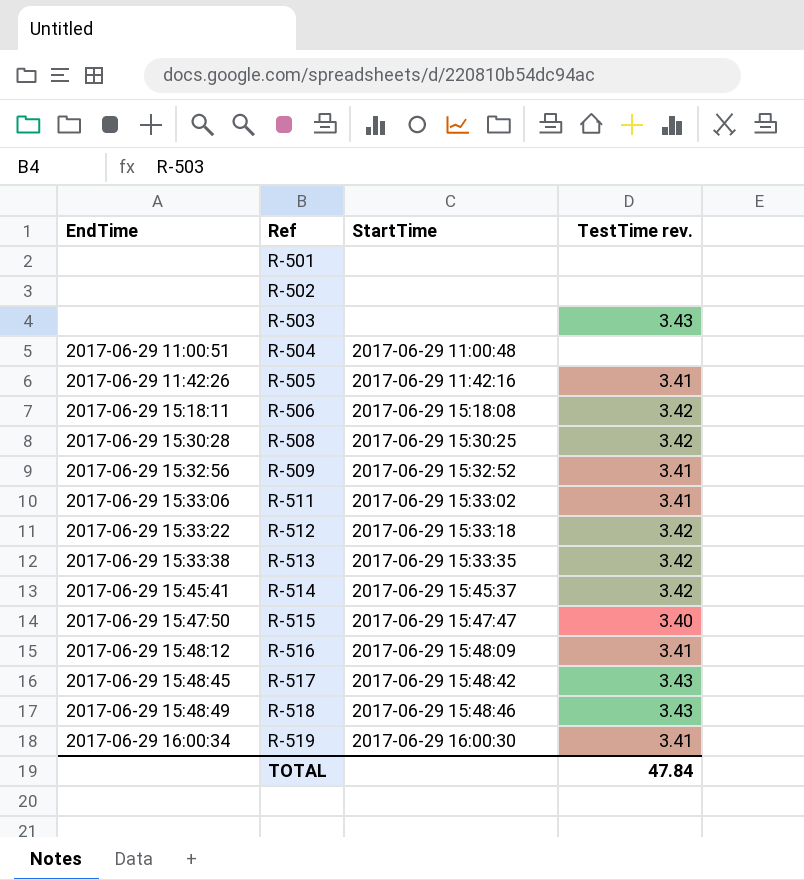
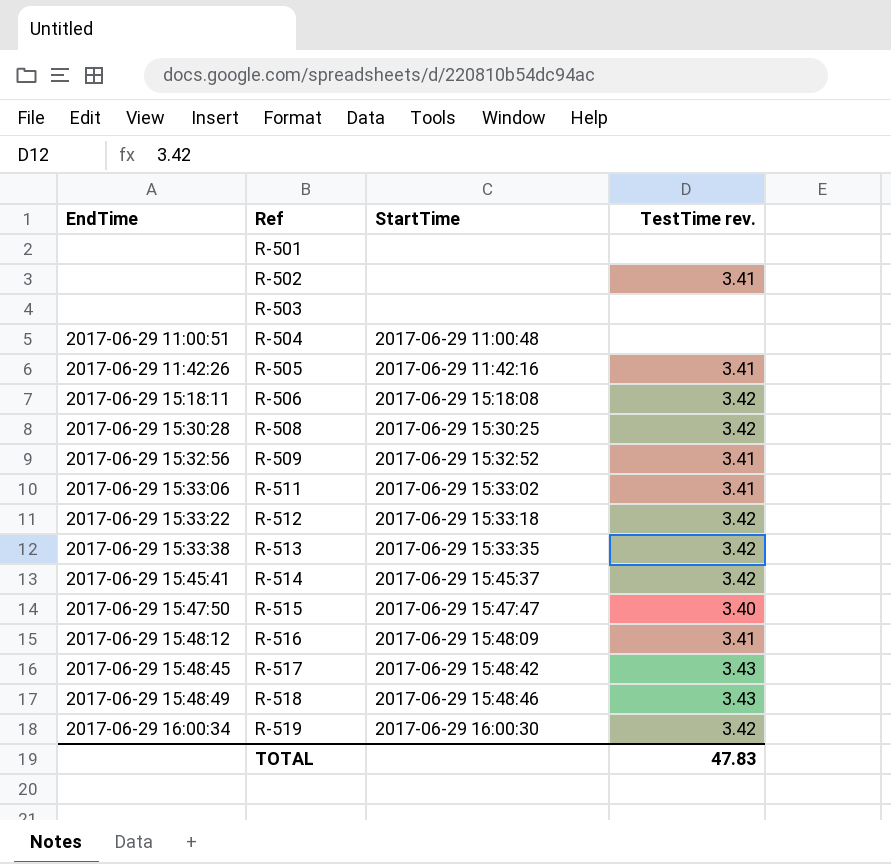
R-502 | TestTime rev.: none -> 3.41
R-503 | TestTime rev.: 3.43 -> none
R-519 | TestTime rev.: 3.41 -> 3.42
TOTAL | TestTime rev.: 47.84 -> 47.83

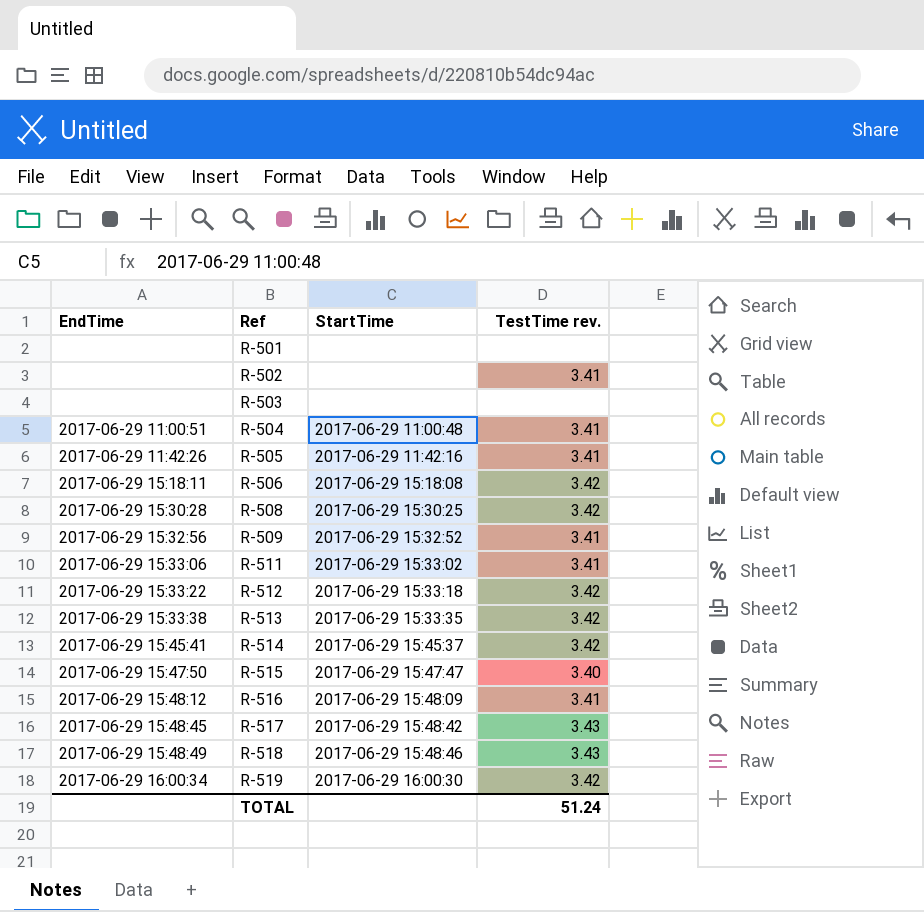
R-504 | TestTime rev.: none -> 3.41
TOTAL | TestTime rev.: 47.83 -> 51.24

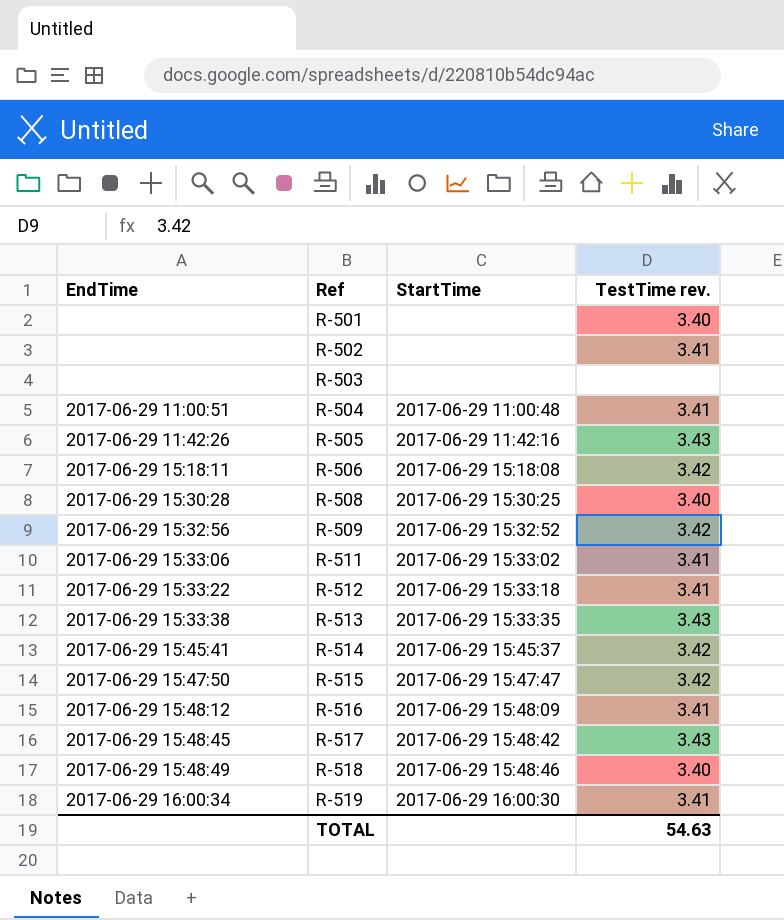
R-501 | TestTime rev.: none -> 3.40
R-505 | TestTime rev.: 3.41 -> 3.43
R-508 | TestTime rev.: 3.42 -> 3.40
R-509 | TestTime rev.: 3.41 -> 3.42
R-512 | TestTime rev.: 3.42 -> 3.41
R-513 | TestTime rev.: 3.42 -> 3.43
R-515 | TestTime rev.: 3.40 -> 3.42
R-518 | TestTime rev.: 3.43 -> 3.40
R-519 | TestTime rev.: 3.42 -> 3.41
TOTAL | TestTime rev.: 51.24 -> 54.63

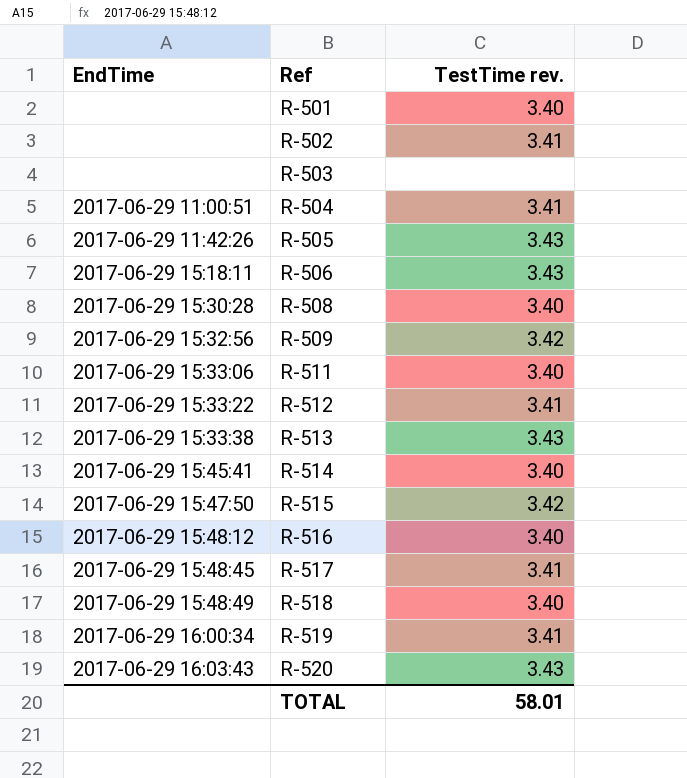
column StartTime | position: 3 -> none
R-506 | TestTime rev.: 3.42 -> 3.43
R-511 | TestTime rev.: 3.41 -> 3.40
R-514 | TestTime rev.: 3.42 -> 3.40
R-516 | TestTime rev.: 3.41 -> 3.40
R-517 | TestTime rev.: 3.43 -> 3.41
row R-520: none -> 2017-06-29 16:03:43 | 3.43
TOTAL | TestTime rev.: 54.63 -> 58.01

